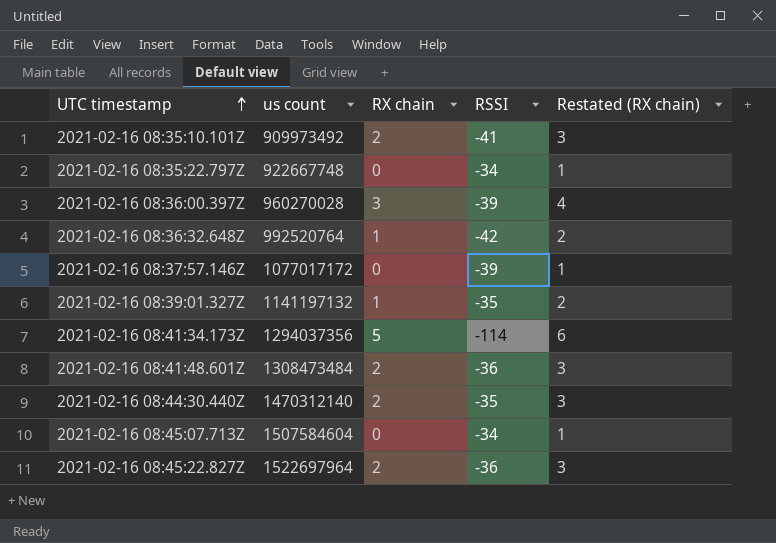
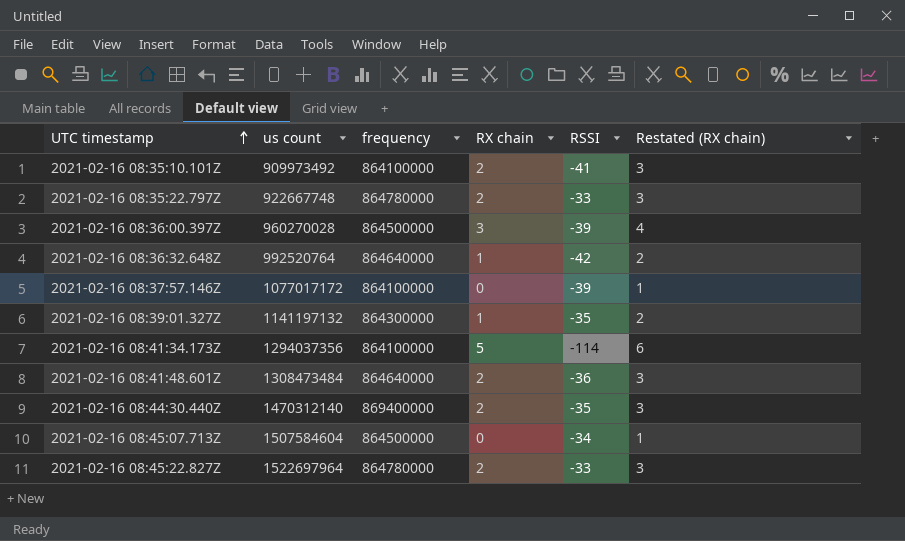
column frequency | position: none -> 3
2021-02-16 08:35:22.797Z | RX chain: 0 -> 2
2021-02-16 08:35:22.797Z | RSSI: -34 -> -33
2021-02-16 08:35:22.797Z | Restated (RX chain): 1 -> 3
2021-02-16 08:45:22.827Z | RSSI: -36 -> -33

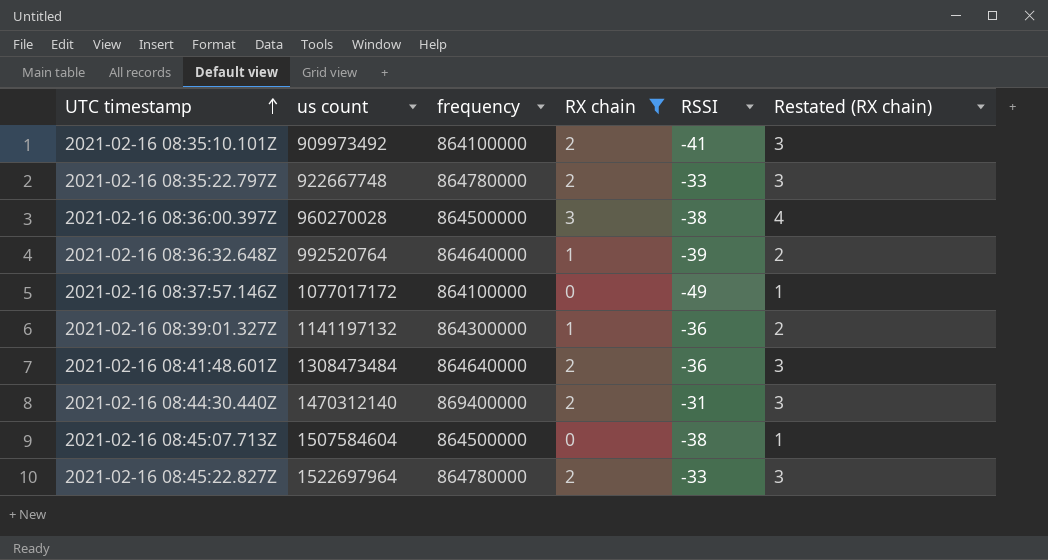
filter: none -> RX chain != 5
2021-02-16 08:36:00.397Z | RSSI: -39 -> -38
2021-02-16 08:36:32.648Z | RSSI: -42 -> -39
2021-02-16 08:37:57.146Z | RSSI: -39 -> -49
2021-02-16 08:39:01.327Z | RSSI: -35 -> -36
2021-02-16 08:44:30.440Z | RSSI: -35 -> -31
2021-02-16 08:45:07.713Z | RSSI: -34 -> -38

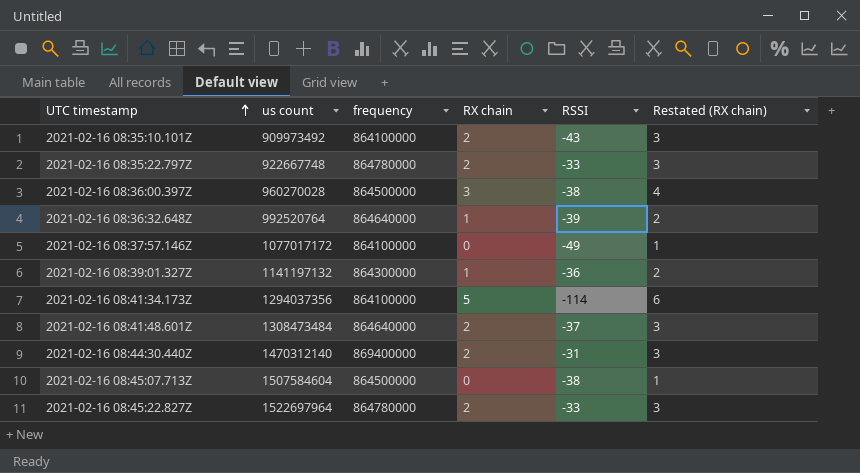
filter: RX chain != 5 -> none
2021-02-16 08:35:10.101Z | RSSI: -41 -> -43
2021-02-16 08:41:48.601Z | RSSI: -36 -> -37

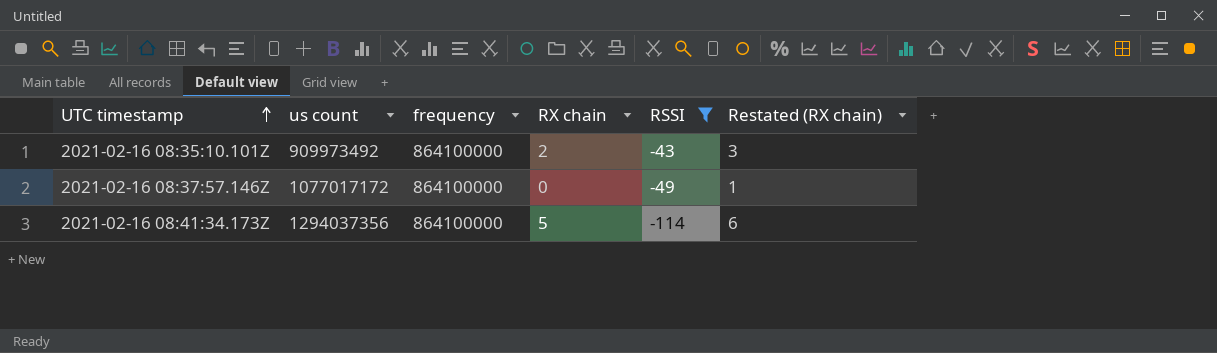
filter: none -> RSSI <= -43

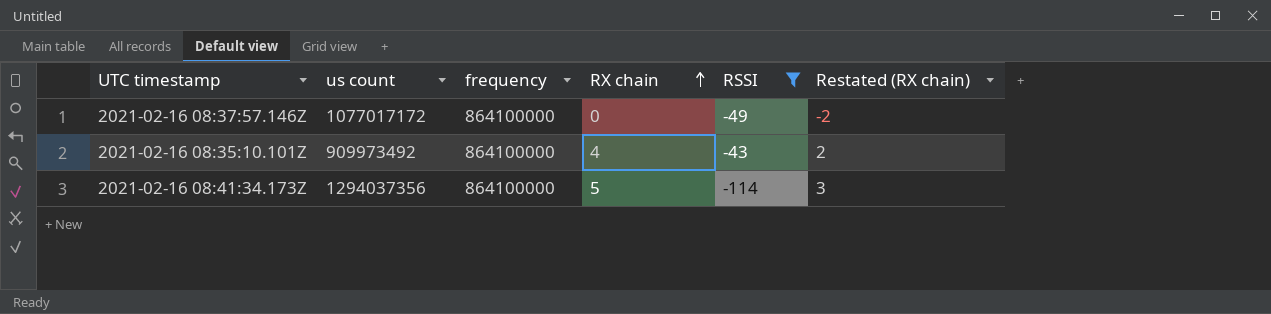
row order: UTC timestamp ascending -> RX chain ascending
column Restated (RX chain) | formula: [RX chain] + 1 -> [RX chain] - 2
2021-02-16 08:35:10.101Z | RX chain: 2 -> 4

